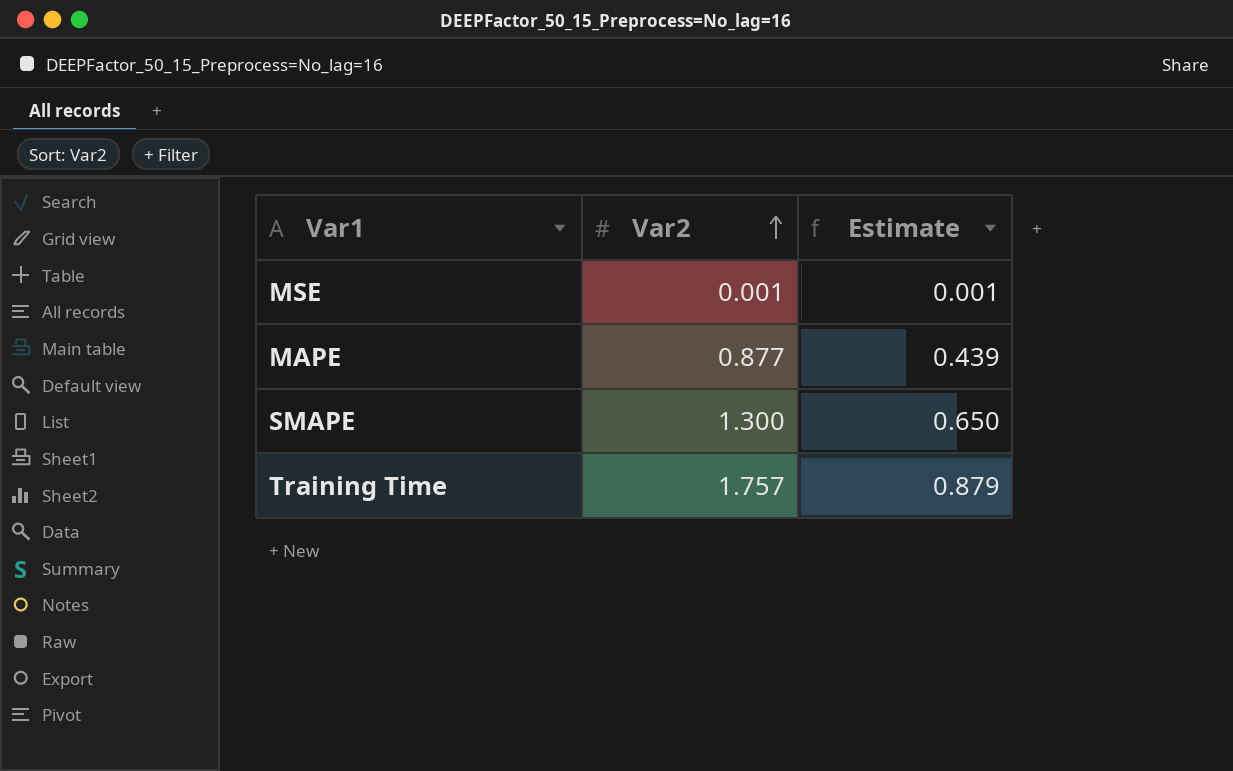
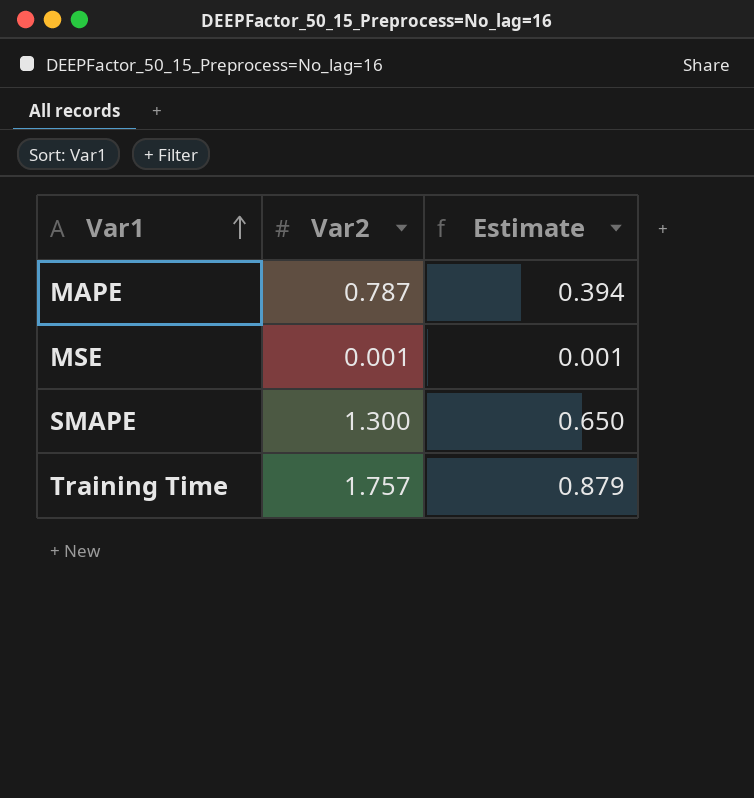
row order: Var2 ascending -> Var1 ascending
MAPE | Var2: 0.877 -> 0.787
MAPE | Estimate: 0.439 -> 0.394

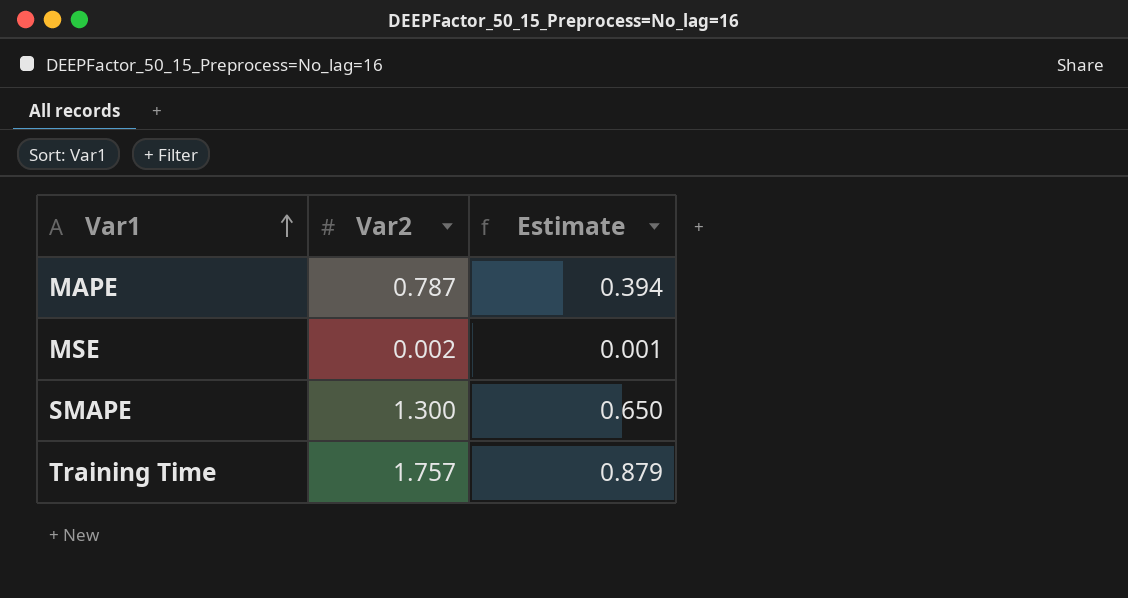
MSE | Var2: 0.001 -> 0.002

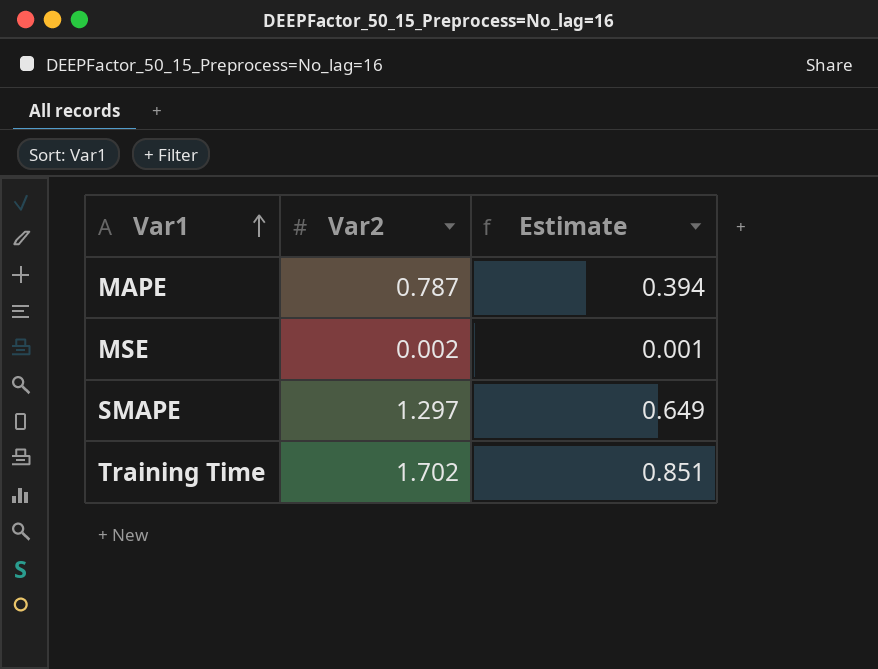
SMAPE | Var2: 1.300 -> 1.297
SMAPE | Estimate: 0.650 -> 0.649
Training Time | Var2: 1.757 -> 1.702
Training Time | Estimate: 0.879 -> 0.851

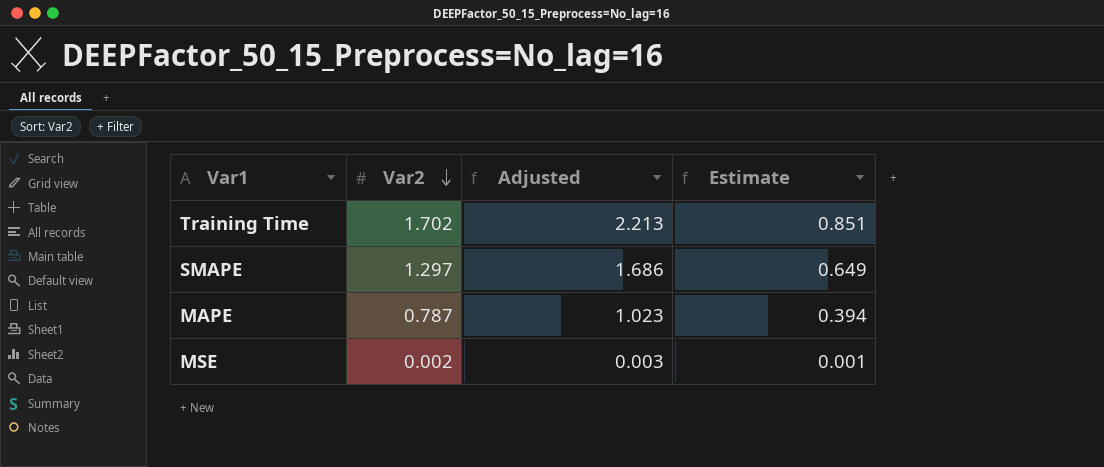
row order: Var1 ascending -> Var2 descending
column Adjusted | formula: none -> [Var2] * 1.3

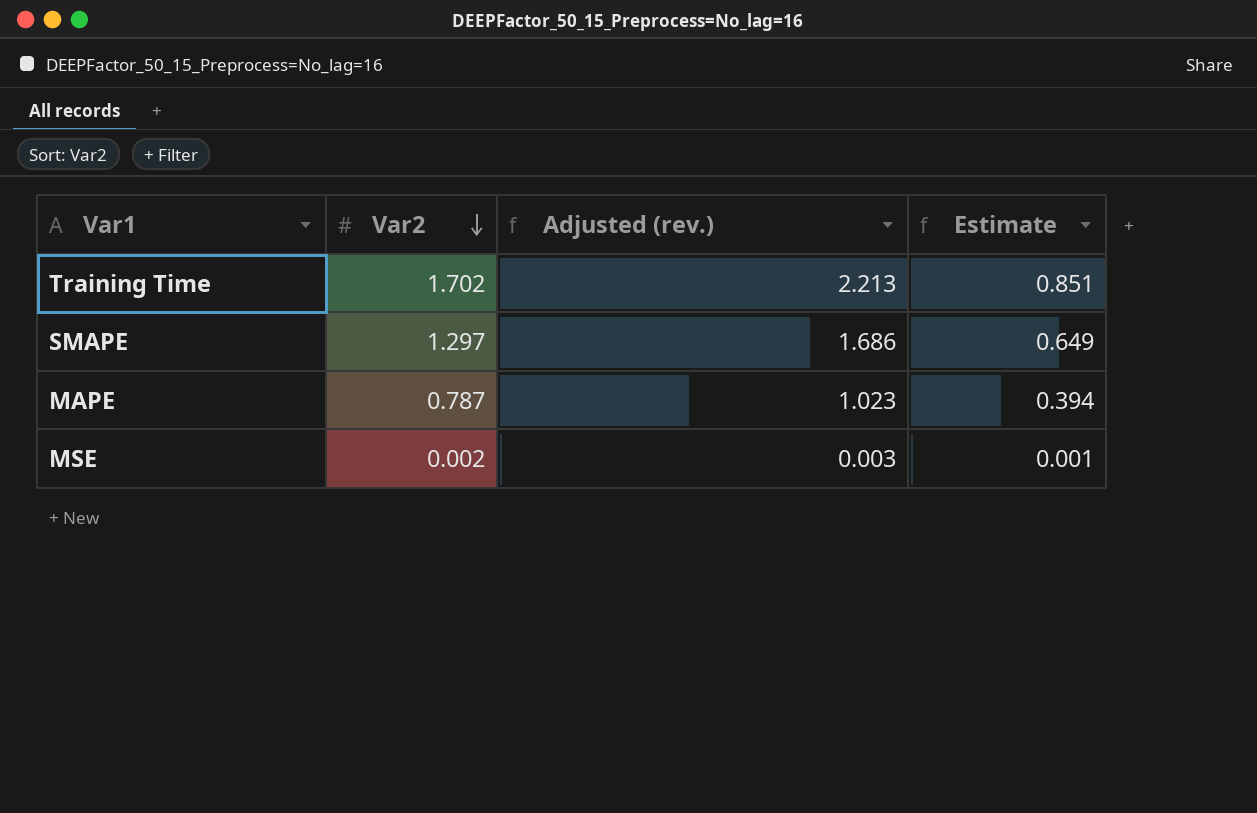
column name: Adjusted -> Adjusted (rev.)

